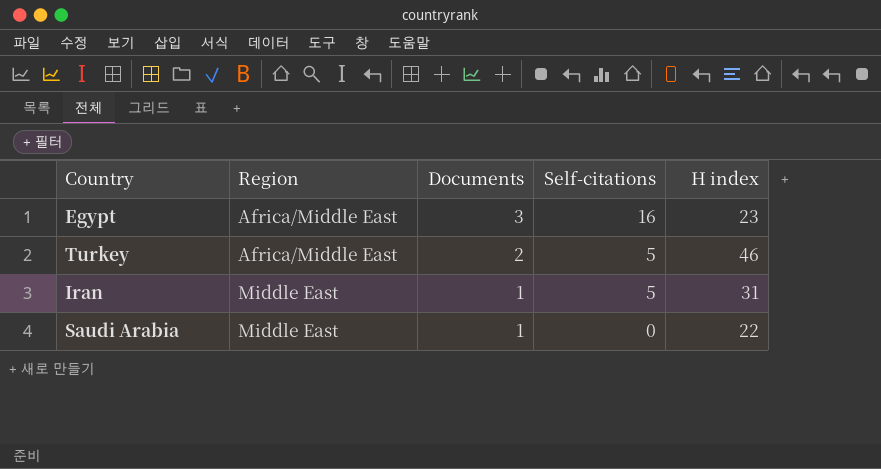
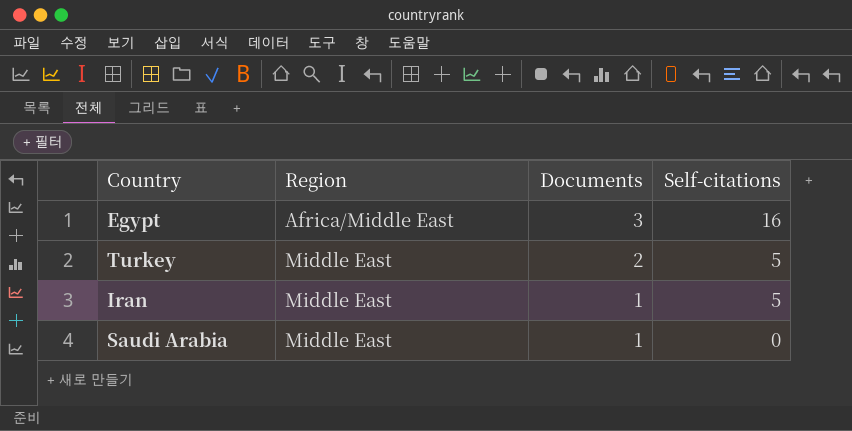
column H index | position: 5 -> none
Turkey | Region: Africa/Middle East -> Middle East

